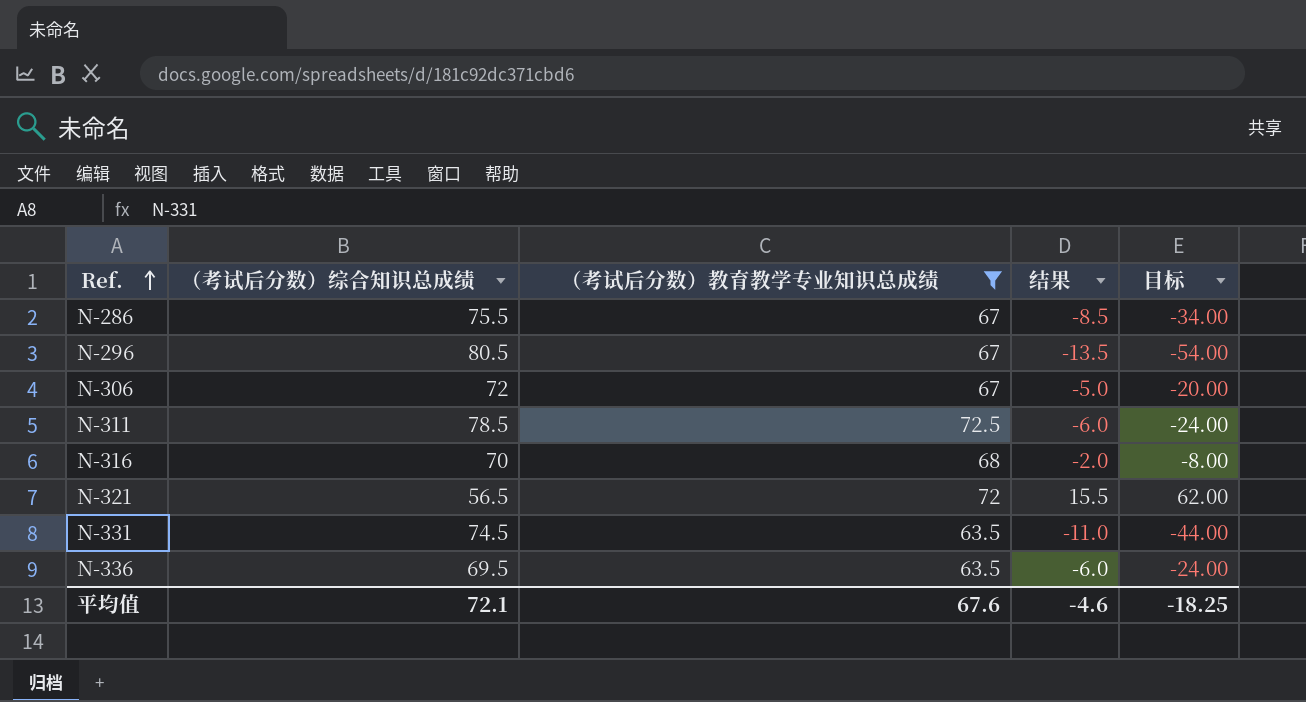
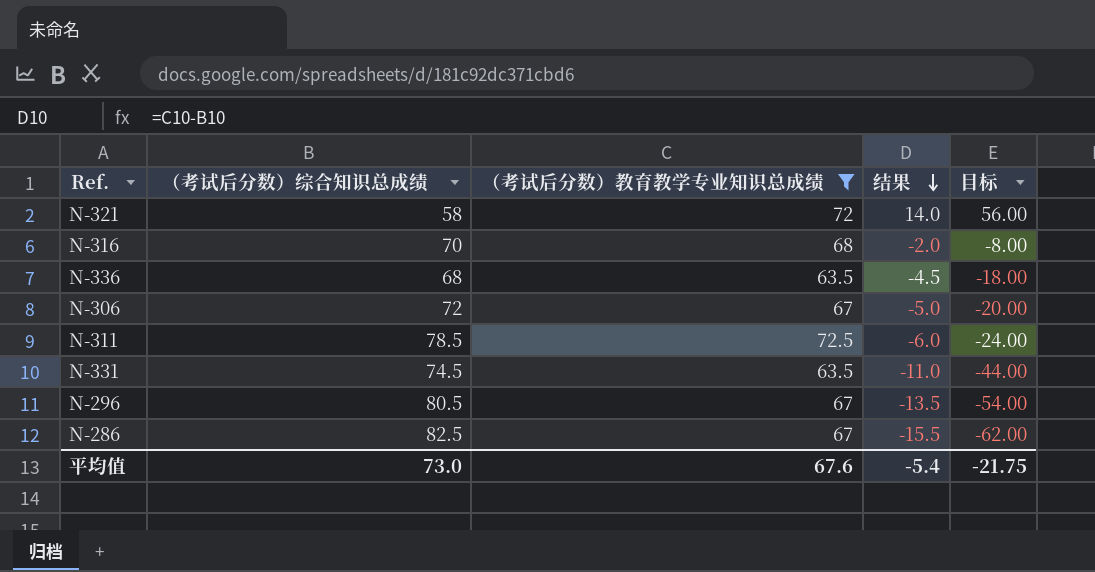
row order: Ref. ascending -> 结果 descending
N-321 | （考试后分数）综合知识总成绩: 56.5 -> 58
N-321 | 结果: 15.5 -> 14.0
N-321 | 目标: 62.00 -> 56.00
N-336 | （考试后分数）综合知识总成绩: 69.5 -> 68
N-336 | 结果: -6.0 -> -4.5
N-336 | 目标: -24.00 -> -18.00
N-286 | （考试后分数）综合知识总成绩: 75.5 -> 82.5
N-286 | 结果: -8.5 -> -15.5
N-286 | 目标: -34.00 -> -62.00
平均值 | （考试后分数）综合知识总成绩: 72.1 -> 73.0
平均值 | 结果: -4.6 -> -5.4
平均值 | 目标: -18.25 -> -21.75

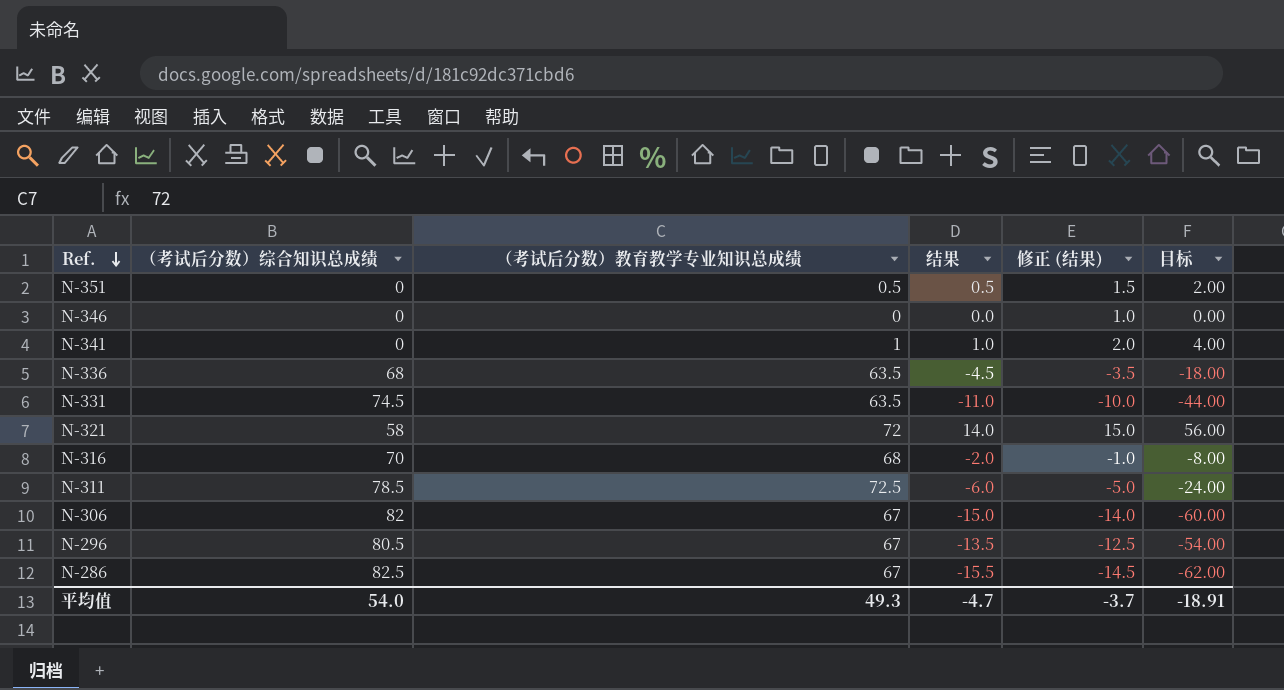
filter: （考试后分数）教育教学专业知识总成绩 >= 63.5 -> none
row order: 结果 descending -> Ref. descending
column 修正 (结果) | formula: none -> [结果] + 1
N-306 | （考试后分数）综合知识总成绩: 72 -> 82
N-306 | 结果: -5.0 -> -15.0
N-306 | 目标: -20.00 -> -60.00
平均值 | （考试后分数）综合知识总成绩: 73.0 -> 54.0
平均值 | （考试后分数）教育教学专业知识总成绩: 67.6 -> 49.3
平均值 | 结果: -5.4 -> -4.7
平均值 | 目标: -21.75 -> -18.91

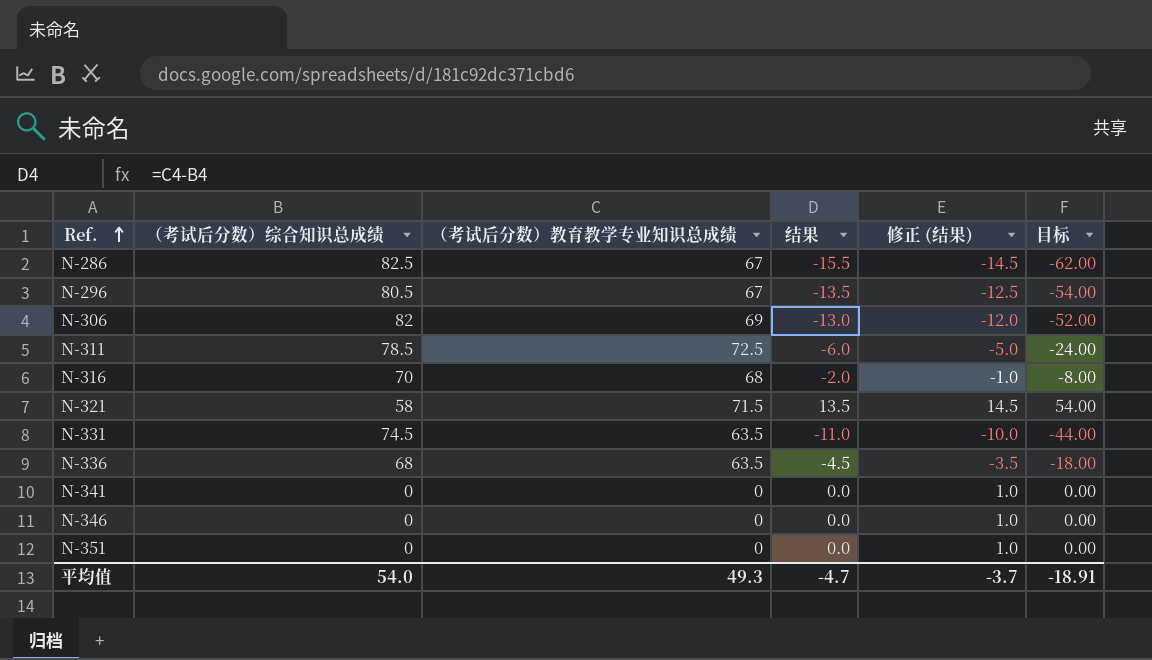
row order: Ref. descending -> Ref. ascending
N-306 | （考试后分数）教育教学专业知识总成绩: 67 -> 69
N-306 | 结果: -15.0 -> -13.0
N-306 | 修正 (结果): -14.0 -> -12.0
N-306 | 目标: -60.00 -> -52.00
N-321 | （考试后分数）教育教学专业知识总成绩: 72 -> 71.5
N-321 | 结果: 14.0 -> 13.5
N-321 | 修正 (结果): 15.0 -> 14.5
N-321 | 目标: 56.00 -> 54.00
N-341 | （考试后分数）教育教学专业知识总成绩: 1 -> 0
N-341 | 结果: 1.0 -> 0.0
N-341 | 修正 (结果): 2.0 -> 1.0
N-341 | 目标: 4.00 -> 0.00
N-351 | （考试后分数）教育教学专业知识总成绩: 0.5 -> 0
N-351 | 结果: 0.5 -> 0.0
N-351 | 修正 (结果): 1.5 -> 1.0
N-351 | 目标: 2.00 -> 0.00

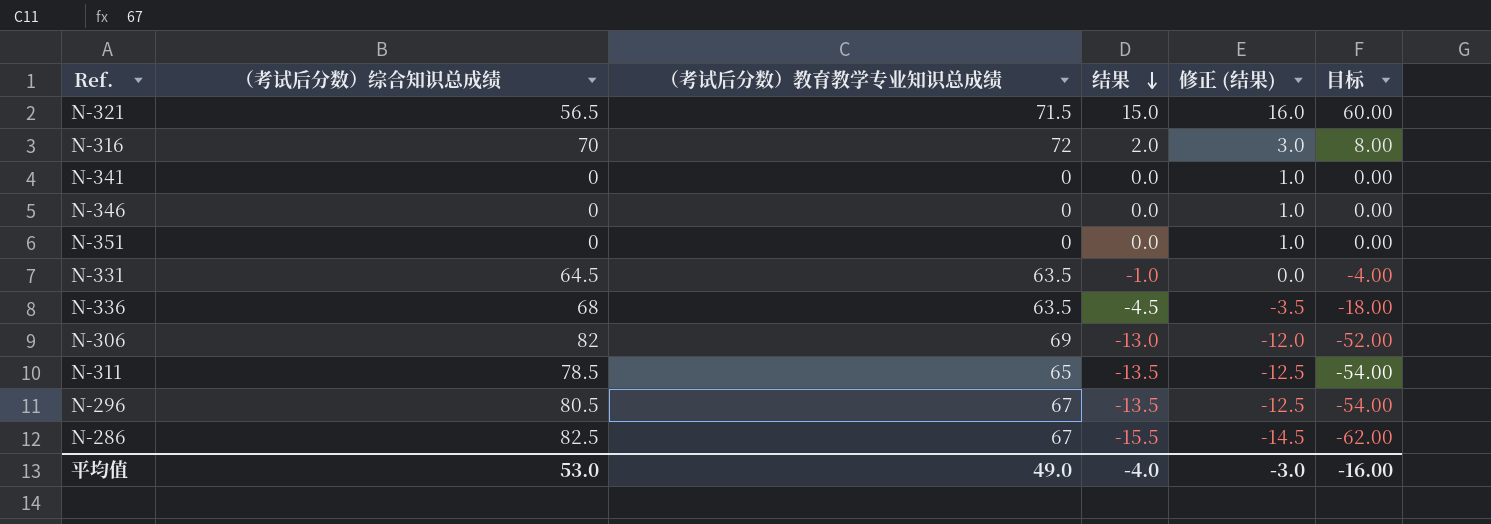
row order: Ref. ascending -> 结果 descending
N-321 | （考试后分数）综合知识总成绩: 58 -> 56.5
N-321 | 结果: 13.5 -> 15.0
N-321 | 修正 (结果): 14.5 -> 16.0
N-321 | 目标: 54.00 -> 60.00
N-316 | （考试后分数）教育教学专业知识总成绩: 68 -> 72
N-316 | 结果: -2.0 -> 2.0
N-316 | 修正 (结果): -1.0 -> 3.0
N-316 | 目标: -8.00 -> 8.00
N-331 | （考试后分数）综合知识总成绩: 74.5 -> 64.5
N-331 | 结果: -11.0 -> -1.0
N-331 | 修正 (结果): -10.0 -> 0.0
N-331 | 目标: -44.00 -> -4.00
N-311 | （考试后分数）教育教学专业知识总成绩: 72.5 -> 65
N-311 | 结果: -6.0 -> -13.5
N-311 | 修正 (结果): -5.0 -> -12.5
N-311 | 目标: -24.00 -> -54.00
平均值 | （考试后分数）综合知识总成绩: 54.0 -> 53.0
平均值 | （考试后分数）教育教学专业知识总成绩: 49.3 -> 49.0
平均值 | 结果: -4.7 -> -4.0
平均值 | 修正 (结果): -3.7 -> -3.0
平均值 | 目标: -18.91 -> -16.00

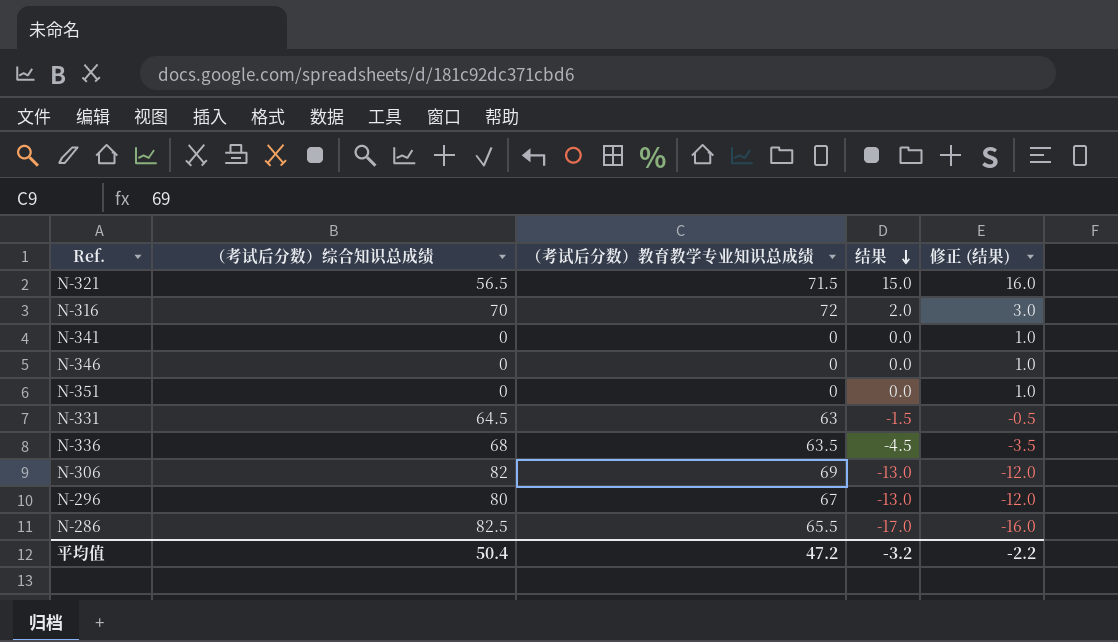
column 目标 | formula: [结果] * 4 -> none
row N-311: 78.5 | 65 | -13.5 | -12.5 | -54.00 -> none
N-331 | （考试后分数）教育教学专业知识总成绩: 63.5 -> 63
N-331 | 结果: -1.0 -> -1.5
N-331 | 修正 (结果): 0.0 -> -0.5
N-296 | （考试后分数）综合知识总成绩: 80.5 -> 80
N-296 | 结果: -13.5 -> -13.0
N-296 | 修正 (结果): -12.5 -> -12.0
N-286 | （考试后分数）教育教学专业知识总成绩: 67 -> 65.5
N-286 | 结果: -15.5 -> -17.0
N-286 | 修正 (结果): -14.5 -> -16.0
平均值 | （考试后分数）综合知识总成绩: 53.0 -> 50.4
平均值 | （考试后分数）教育教学专业知识总成绩: 49.0 -> 47.2
平均值 | 结果: -4.0 -> -3.2
平均值 | 修正 (结果): -3.0 -> -2.2

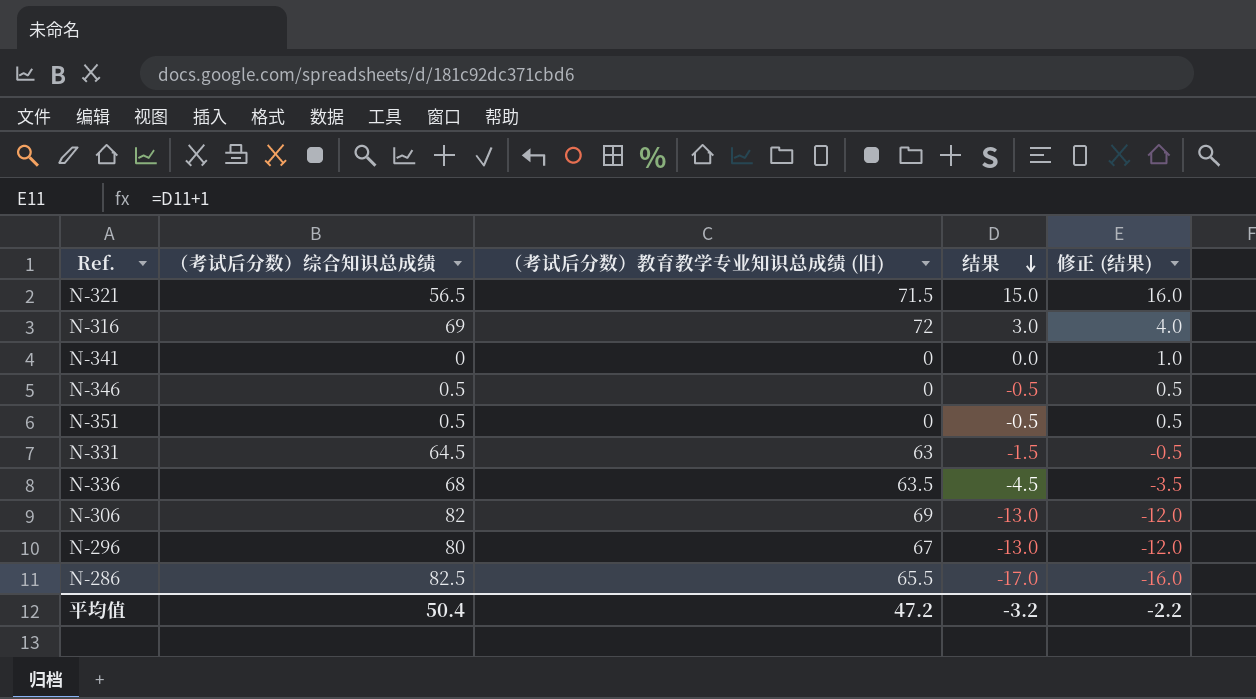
column name: （考试后分数）教育教学专业知识总成绩 -> （考试后分数）教育教学专业知识总成绩 (旧)
N-316 | （考试后分数）综合知识总成绩: 70 -> 69
N-316 | 结果: 2.0 -> 3.0
N-316 | 修正 (结果): 3.0 -> 4.0
N-346 | （考试后分数）综合知识总成绩: 0 -> 0.5
N-346 | 结果: 0.0 -> -0.5
N-346 | 修正 (结果): 1.0 -> 0.5
N-351 | （考试后分数）综合知识总成绩: 0 -> 0.5
N-351 | 结果: 0.0 -> -0.5
N-351 | 修正 (结果): 1.0 -> 0.5

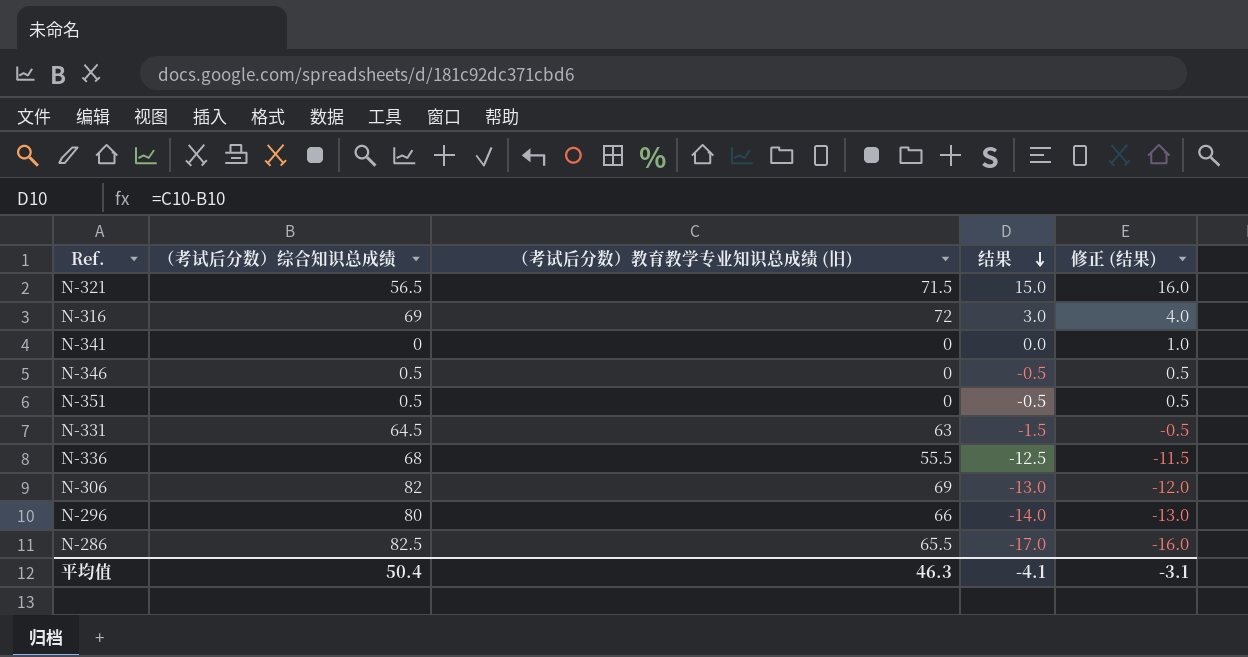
N-336 | （考试后分数）教育教学专业知识总成绩 (旧): 63.5 -> 55.5
N-336 | 结果: -4.5 -> -12.5
N-336 | 修正 (结果): -3.5 -> -11.5
N-296 | （考试后分数）教育教学专业知识总成绩 (旧): 67 -> 66
N-296 | 结果: -13.0 -> -14.0
N-296 | 修正 (结果): -12.0 -> -13.0
平均值 | （考试后分数）教育教学专业知识总成绩 (旧): 47.2 -> 46.3
平均值 | 结果: -3.2 -> -4.1
平均值 | 修正 (结果): -2.2 -> -3.1

